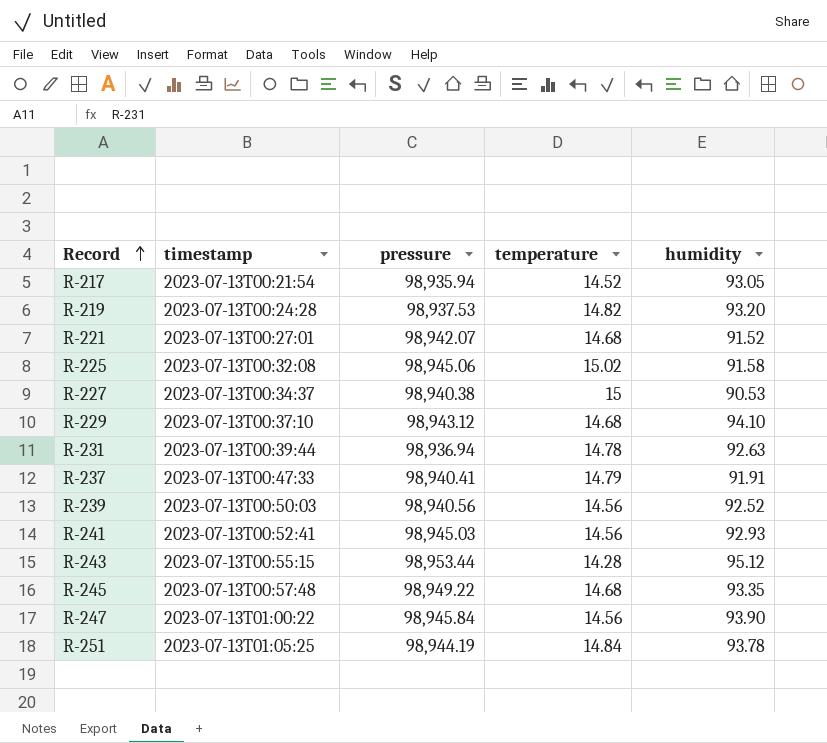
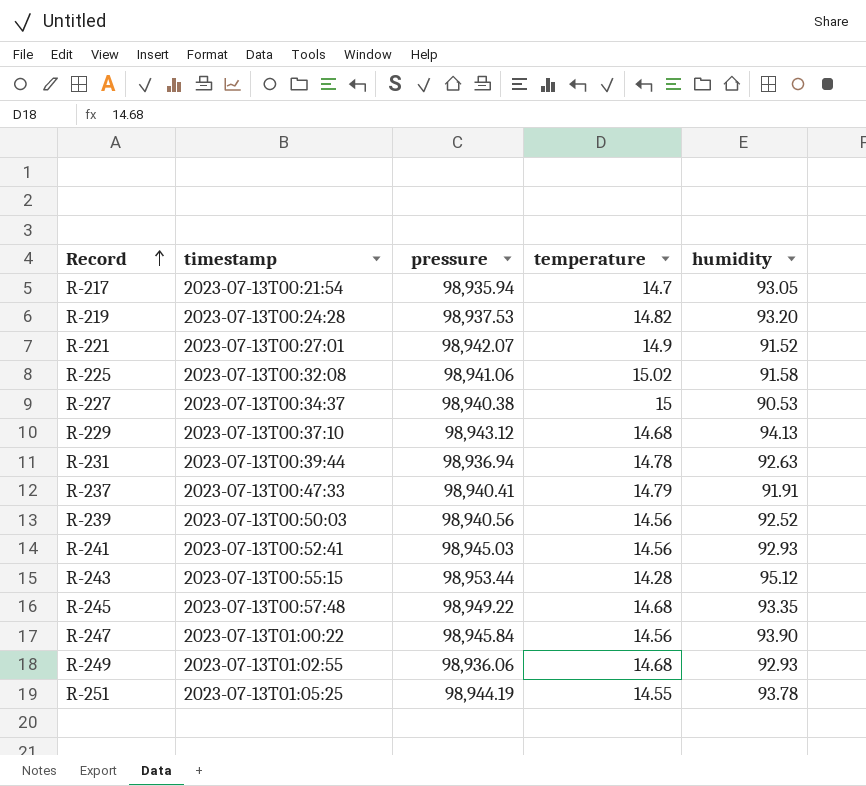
R-217 | temperature: 14.52 -> 14.7
R-221 | temperature: 14.68 -> 14.9
R-225 | pressure: 98,945.06 -> 98,941.06
R-229 | humidity: 94.10 -> 94.13
row R-249: none -> 2023-07-13T01:02:55 | 98,936.06 | 14.68 | 92.93
R-251 | temperature: 14.84 -> 14.55

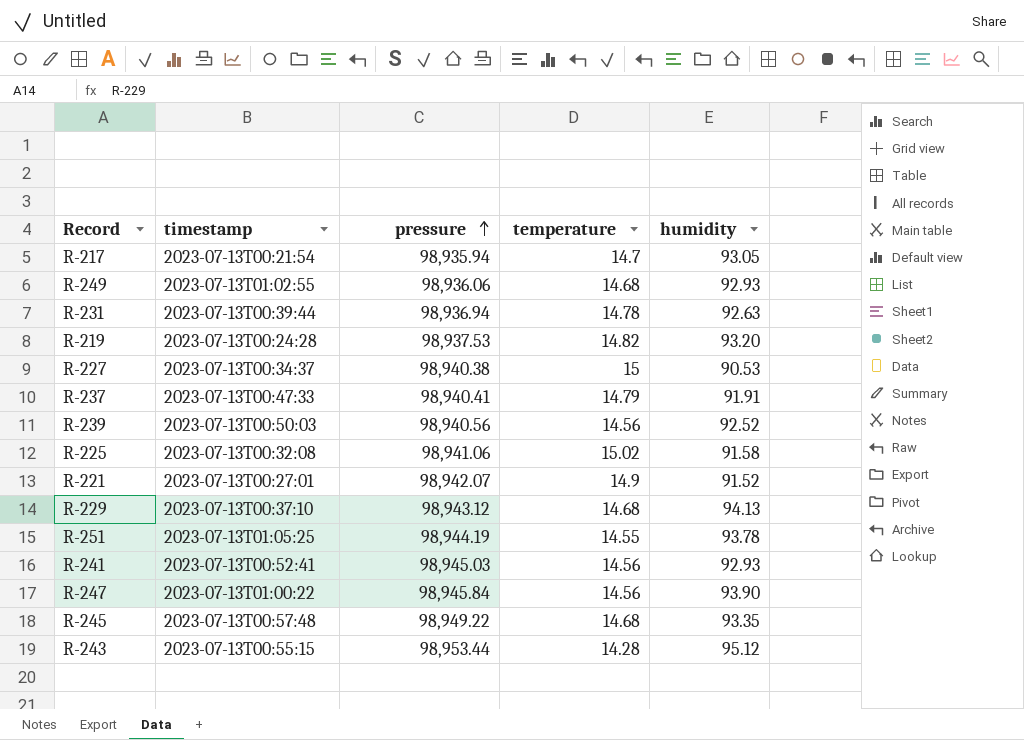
row order: Record ascending -> pressure ascending

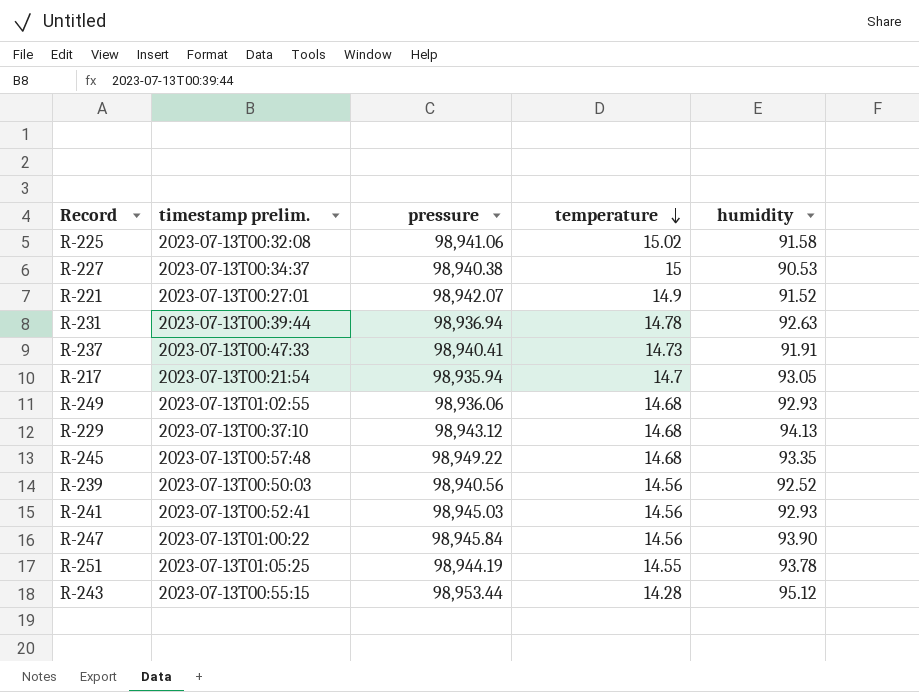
row order: pressure ascending -> temperature descending
column name: timestamp -> timestamp prelim.
row R-219: 2023-07-13T00:24:28 | 98,937.53 | 14.82 | 93.20 -> none
R-237 | temperature: 14.79 -> 14.73

